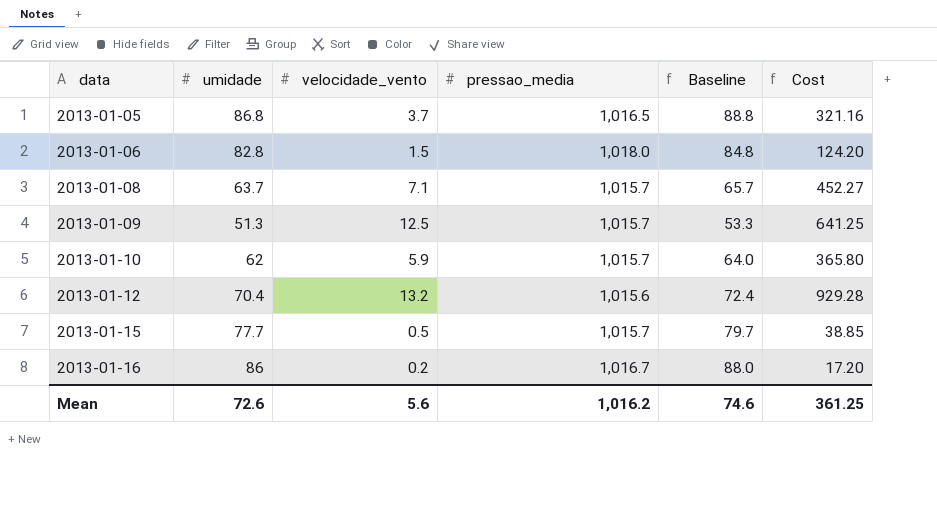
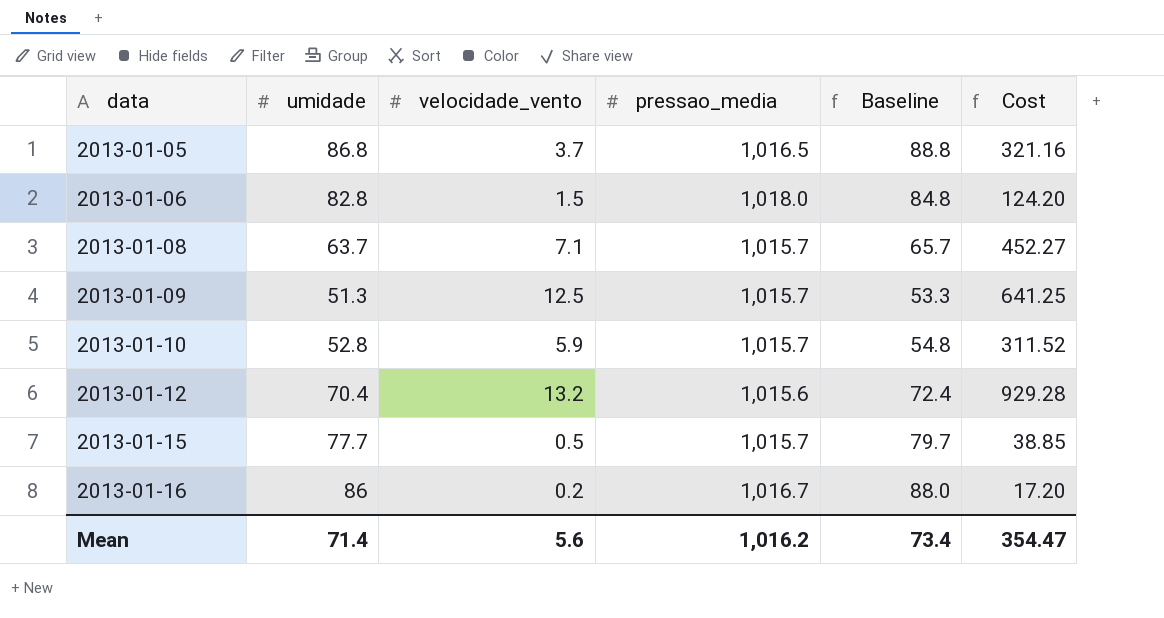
2013-01-10 | umidade: 62 -> 52.8
2013-01-10 | Baseline: 64.0 -> 54.8
2013-01-10 | Cost: 365.80 -> 311.52
Mean | umidade: 72.6 -> 71.4
Mean | Baseline: 74.6 -> 73.4
Mean | Cost: 361.25 -> 354.47

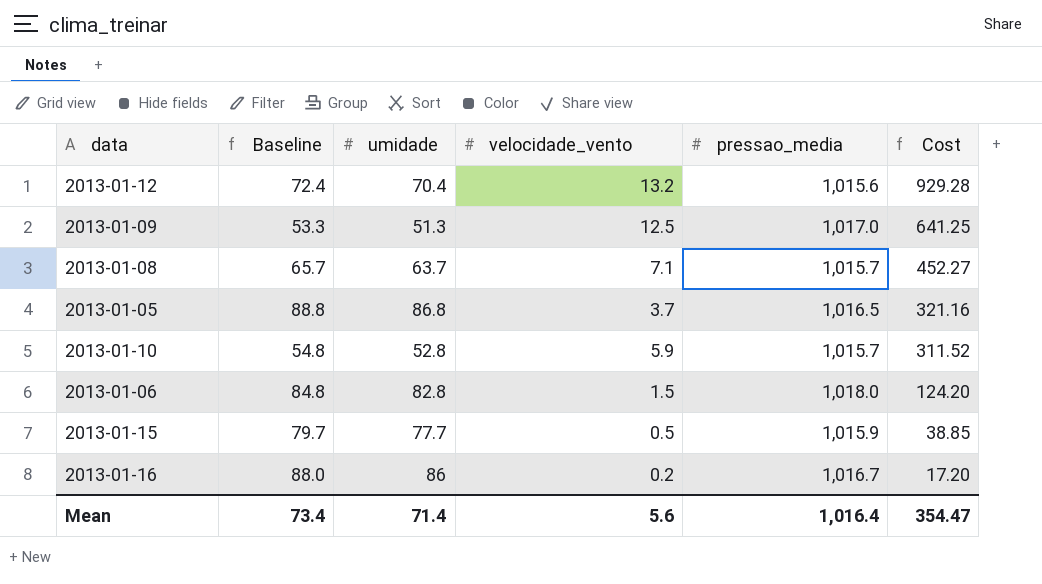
row order: data ascending -> Cost descending
column Baseline | position: 5 -> 2
2013-01-09 | pressao_media: 1,015.7 -> 1,017.0
2013-01-15 | pressao_media: 1,015.7 -> 1,015.9
Mean | pressao_media: 1,016.2 -> 1,016.4

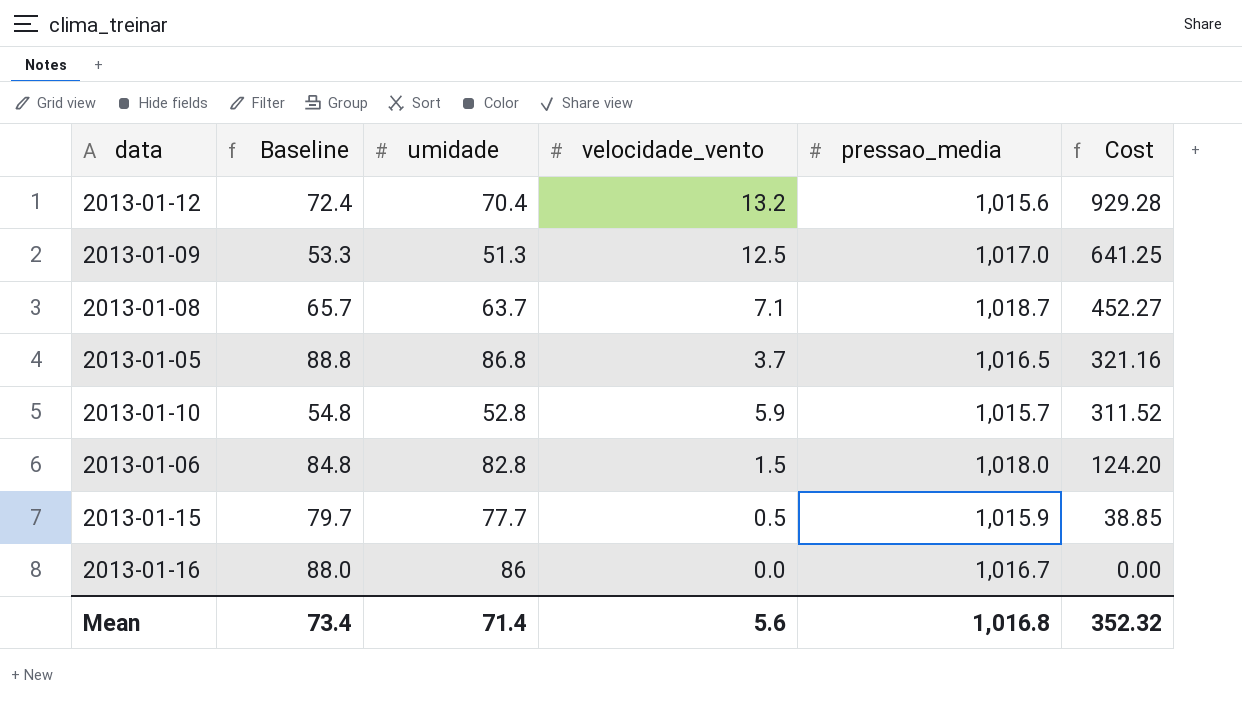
2013-01-08 | pressao_media: 1,015.7 -> 1,018.7
2013-01-16 | velocidade_vento: 0.2 -> 0.0
2013-01-16 | Cost: 17.20 -> 0.00
Mean | pressao_media: 1,016.4 -> 1,016.8
Mean | Cost: 354.47 -> 352.32

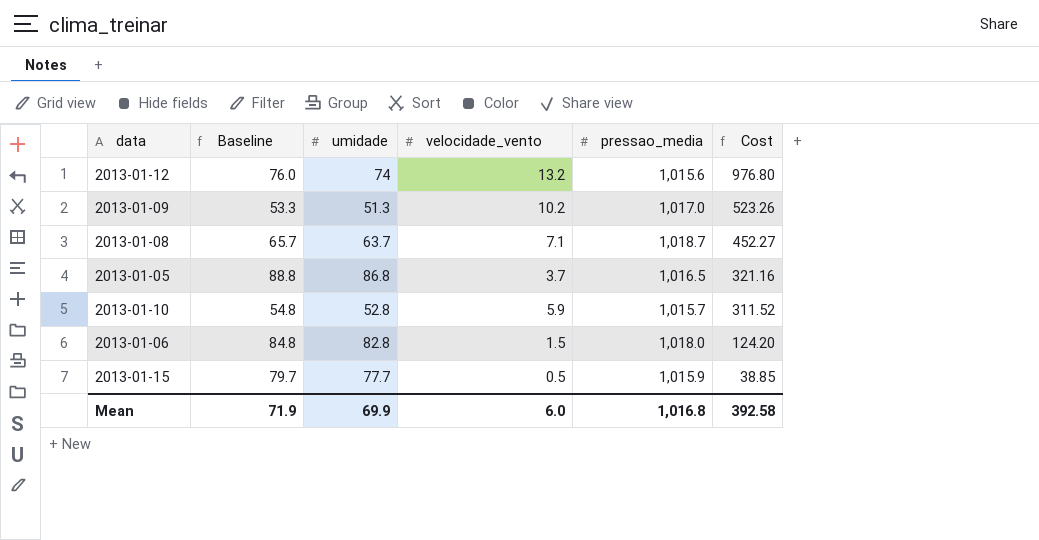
row 2013-01-16: 88.0 | 86 | 0.0 | 1,016.7 | 0.00 -> none
2013-01-12 | Baseline: 72.4 -> 76.0
2013-01-12 | umidade: 70.4 -> 74
2013-01-12 | Cost: 929.28 -> 976.80
2013-01-09 | velocidade_vento: 12.5 -> 10.2
2013-01-09 | Cost: 641.25 -> 523.26
Mean | Baseline: 73.4 -> 71.9
Mean | umidade: 71.4 -> 69.9
Mean | velocidade_vento: 5.6 -> 6.0
Mean | Cost: 352.32 -> 392.58

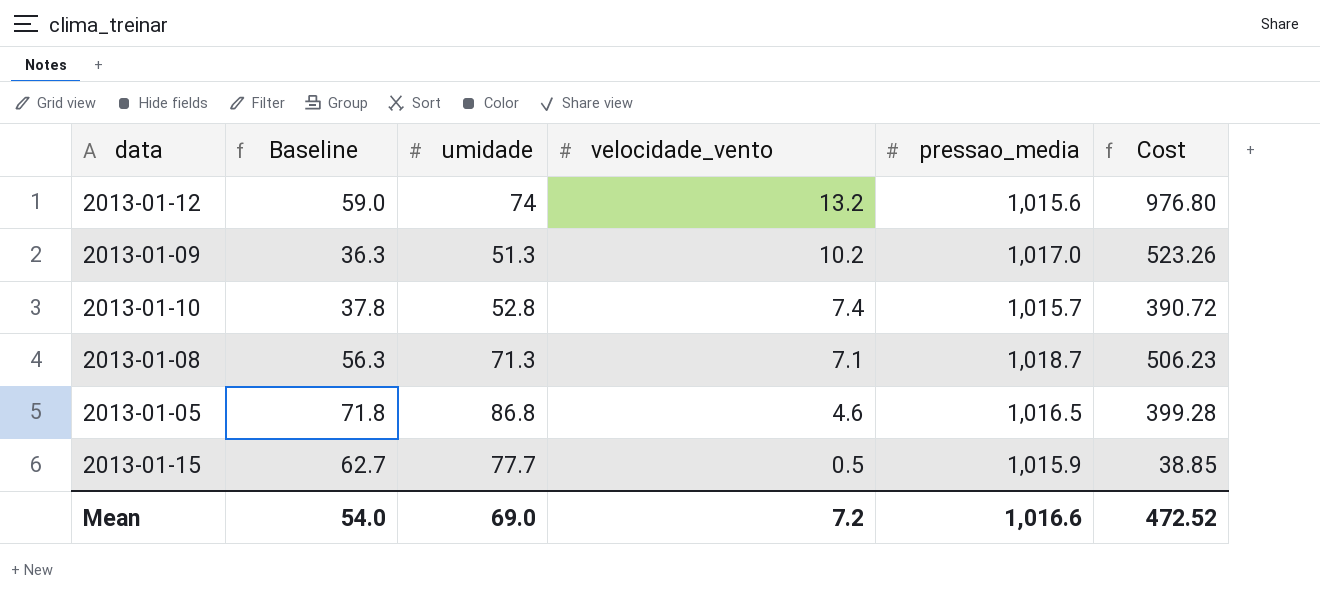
row order: Cost descending -> velocidade_vento descending
column Baseline | formula: [umidade] + 2 -> [umidade] - 15
row 2013-01-06: 84.8 | 82.8 | 1.5 | 1,018.0 | 124.20 -> none
2013-01-10 | velocidade_vento: 5.9 -> 7.4
2013-01-10 | Cost: 311.52 -> 390.72
2013-01-08 | umidade: 63.7 -> 71.3
2013-01-08 | Cost: 452.27 -> 506.23
2013-01-05 | velocidade_vento: 3.7 -> 4.6
2013-01-05 | Cost: 321.16 -> 399.28
Mean | Baseline: 71.9 -> 54.0
Mean | umidade: 69.9 -> 69.0
Mean | velocidade_vento: 6.0 -> 7.2
Mean | pressao_media: 1,016.8 -> 1,016.6
Mean | Cost: 392.58 -> 472.52

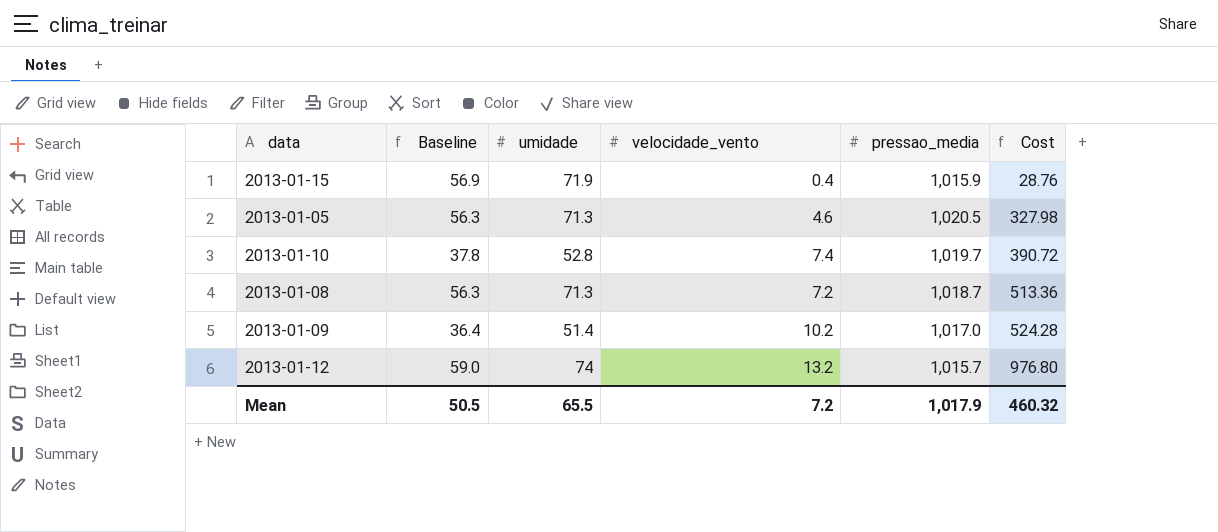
row order: velocidade_vento descending -> Cost ascending
2013-01-15 | Baseline: 62.7 -> 56.9
2013-01-15 | umidade: 77.7 -> 71.9
2013-01-15 | velocidade_vento: 0.5 -> 0.4
2013-01-15 | Cost: 38.85 -> 28.76
2013-01-05 | Baseline: 71.8 -> 56.3
2013-01-05 | umidade: 86.8 -> 71.3
2013-01-05 | pressao_media: 1,016.5 -> 1,020.5
2013-01-05 | Cost: 399.28 -> 327.98
2013-01-10 | pressao_media: 1,015.7 -> 1,019.7
2013-01-08 | velocidade_vento: 7.1 -> 7.2
2013-01-08 | Cost: 506.23 -> 513.36
2013-01-09 | Baseline: 36.3 -> 36.4
2013-01-09 | umidade: 51.3 -> 51.4
2013-01-09 | Cost: 523.26 -> 524.28
2013-01-12 | pressao_media: 1,015.6 -> 1,015.7
Mean | Baseline: 54.0 -> 50.5
Mean | umidade: 69.0 -> 65.5
Mean | pressao_media: 1,016.6 -> 1,017.9
Mean | Cost: 472.52 -> 460.32

